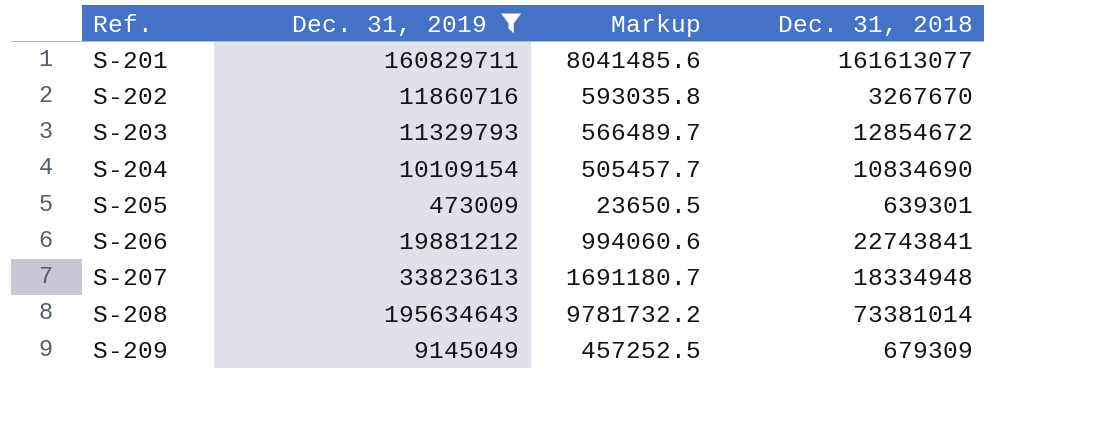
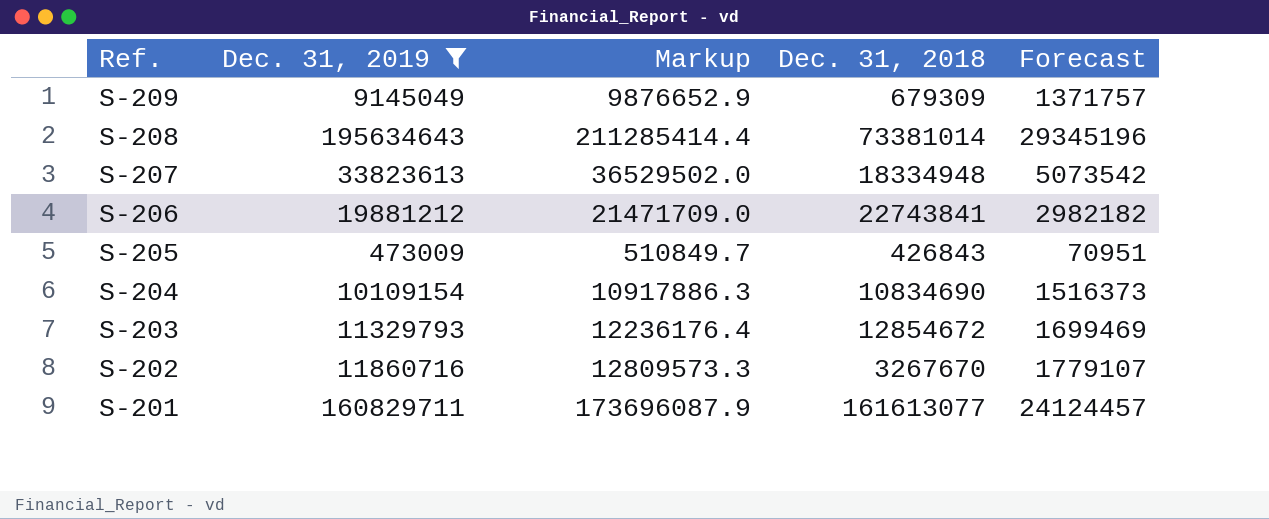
row order: Ref. ascending -> Ref. descending
column Markup | formula: [Dec. 31, 2019] * 0.05 -> [Dec. 31, 2019] * 1.08
column Forecast | formula: none -> [Dec. 31, 2019] * 0.15
S-205 | Dec. 31, 2018: 639301 -> 426843

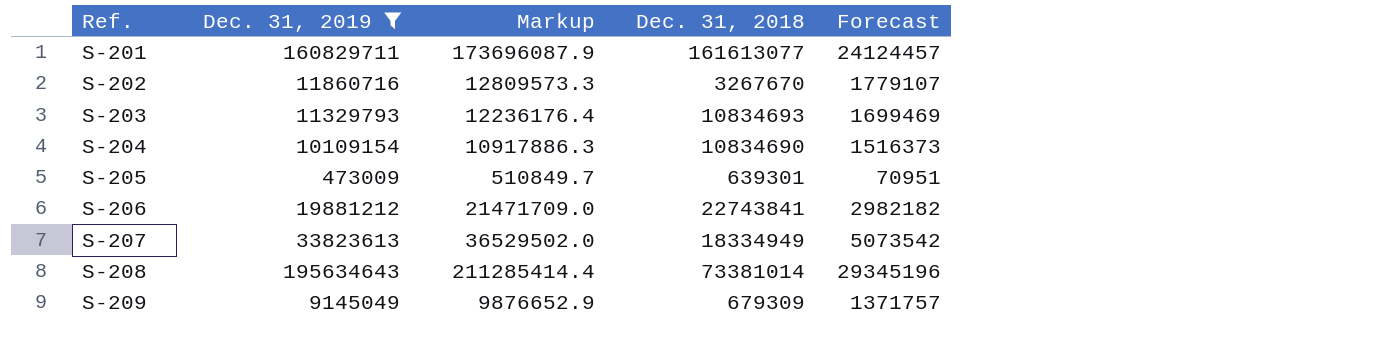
row order: Ref. descending -> Ref. ascending
S-203 | Dec. 31, 2018: 12854672 -> 10834693
S-205 | Dec. 31, 2018: 426843 -> 639301
S-207 | Dec. 31, 2018: 18334948 -> 18334949

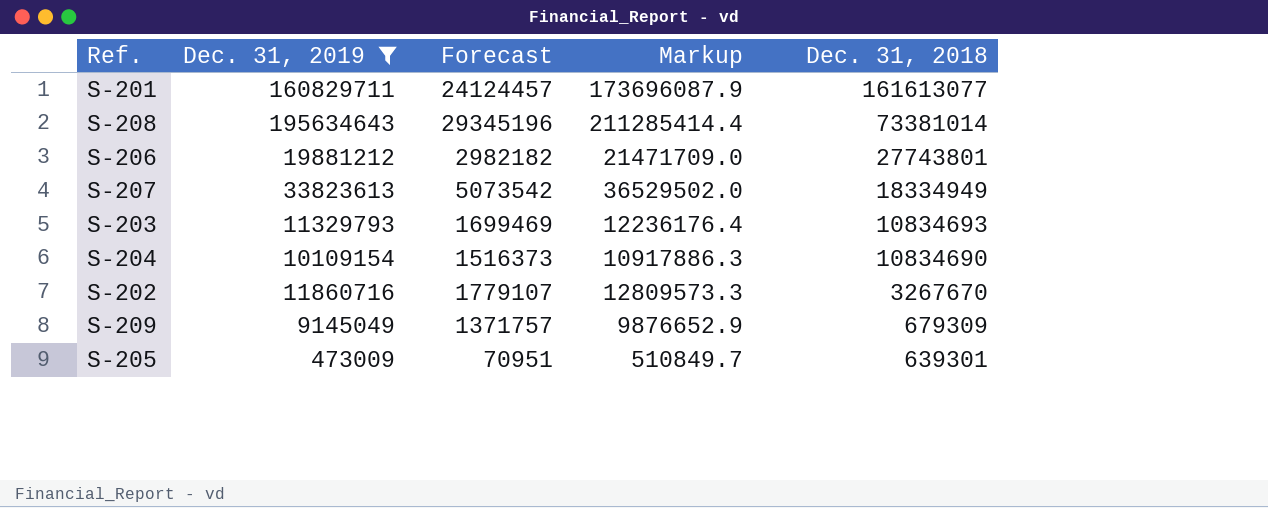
row order: Ref. ascending -> Dec. 31, 2018 descending
column Forecast | position: 5 -> 3
S-206 | Dec. 31, 2018: 22743841 -> 27743801

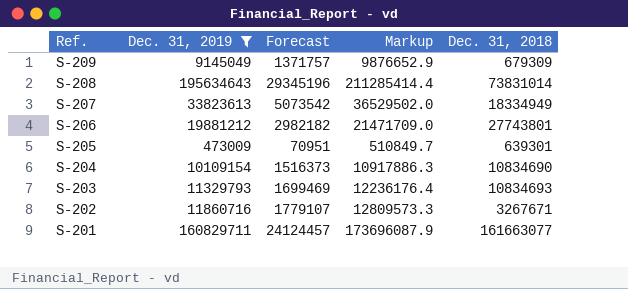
row order: Dec. 31, 2018 descending -> Ref. descending
S-208 | Dec. 31, 2018: 73381014 -> 73831014
S-202 | Dec. 31, 2018: 3267670 -> 3267671
S-201 | Dec. 31, 2018: 161613077 -> 161663077

